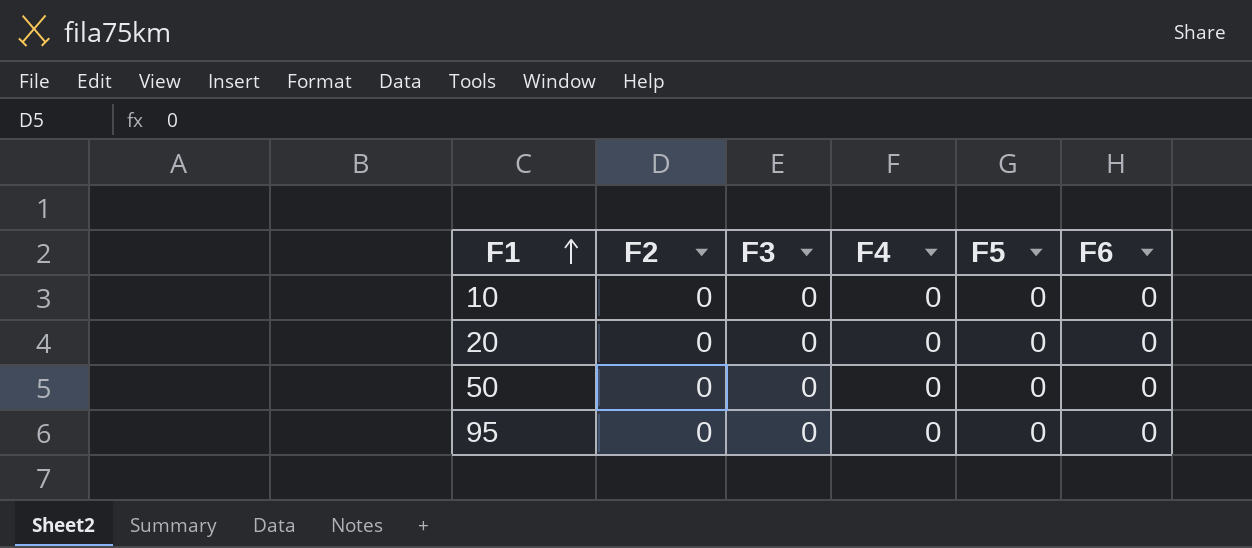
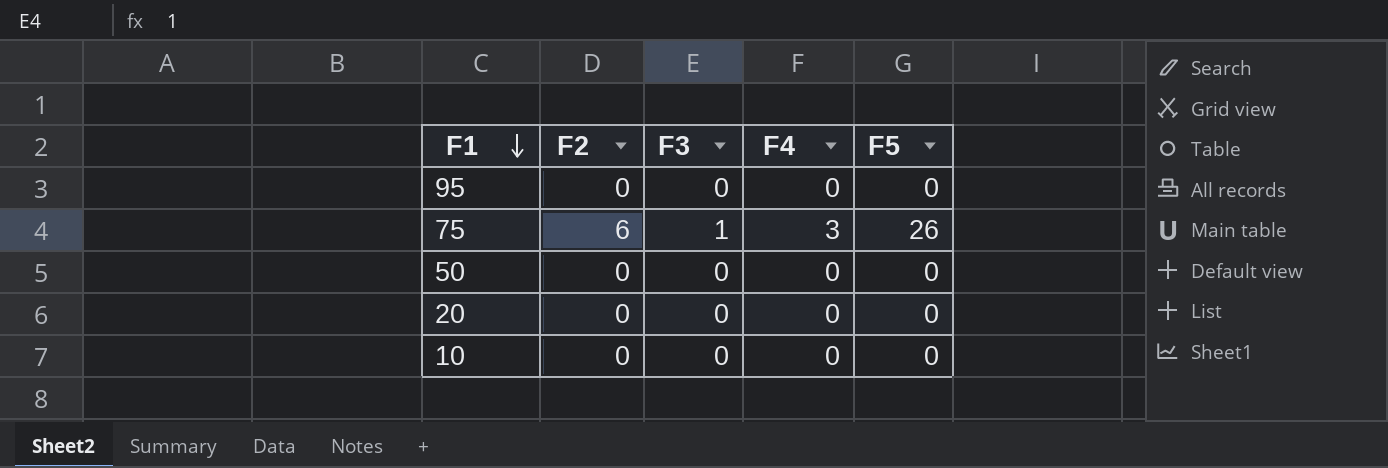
row order: F1 ascending -> F1 descending
column F6 | position: 6 -> none
row 75: none -> 6 | 1 | 3 | 26

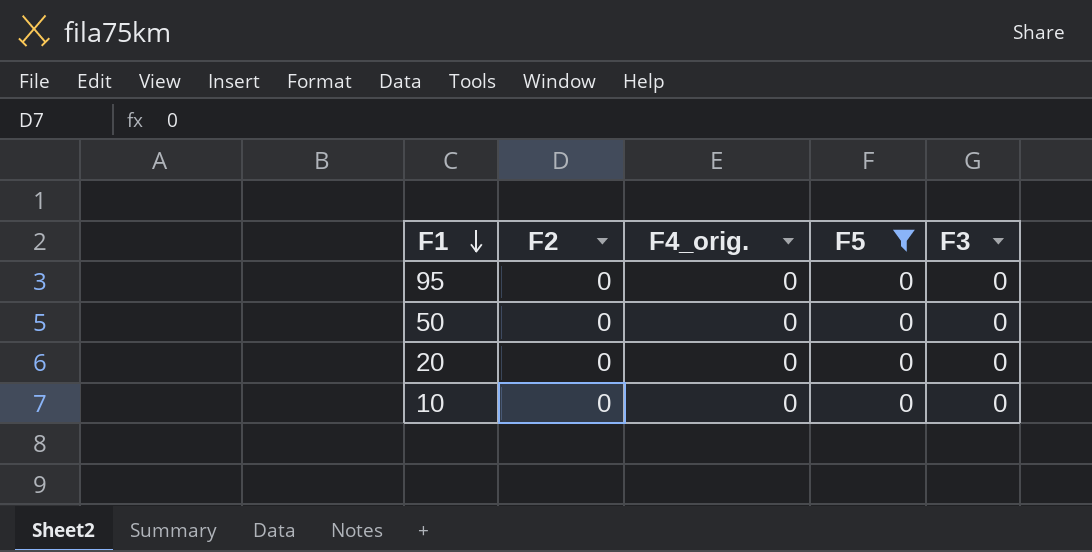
filter: none -> F5 = 0
column name: F4 -> F4_orig.
column F3 | position: 3 -> 5

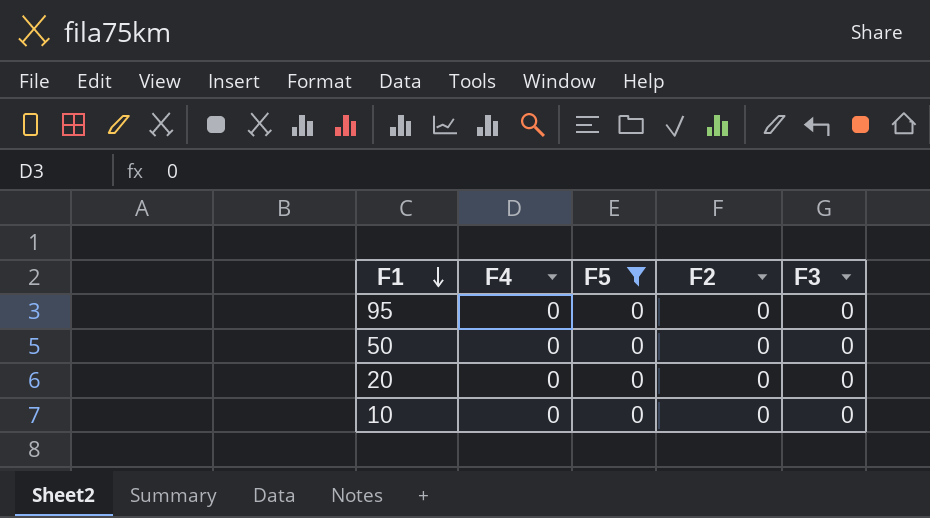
column name: F4_orig. -> F4
column F2 | position: 2 -> 4

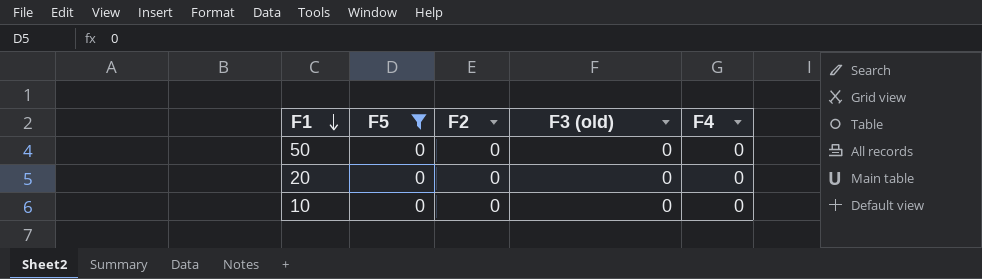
column name: F3 -> F3 (old)
column F4 | position: 2 -> 5
row 95: 0 | 0 | 0 | 0 -> none

